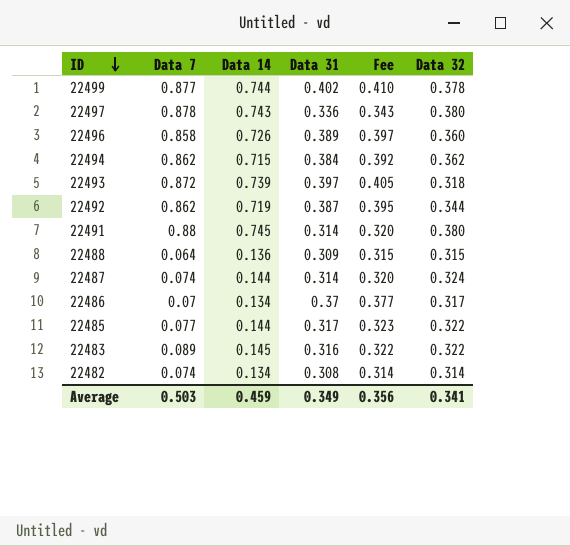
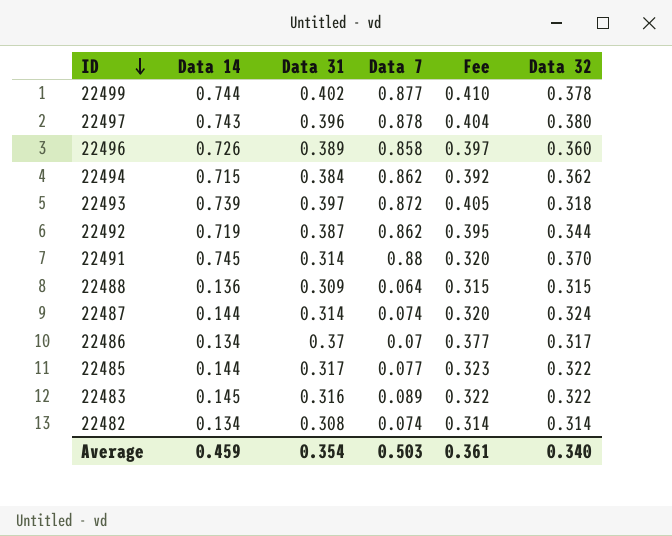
column Data 7 | position: 2 -> 4
22497 | Data 31: 0.336 -> 0.396
22497 | Fee: 0.343 -> 0.404
22491 | Data 32: 0.380 -> 0.370
Average | Data 31: 0.349 -> 0.354
Average | Fee: 0.356 -> 0.361
Average | Data 32: 0.341 -> 0.340

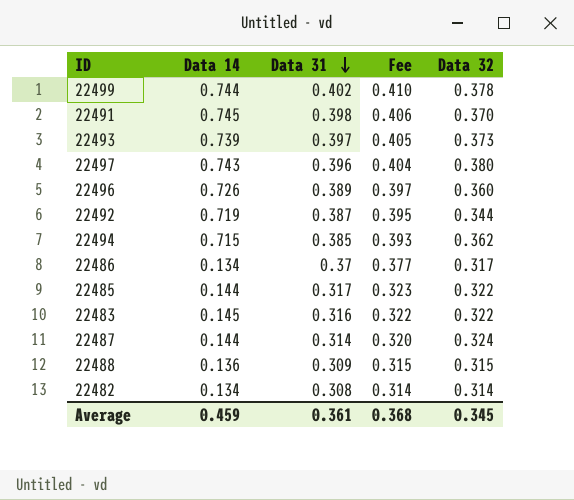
row order: ID descending -> Data 31 descending
column Data 7 | position: 4 -> none
22491 | Data 31: 0.314 -> 0.398
22491 | Fee: 0.320 -> 0.406
22493 | Data 32: 0.318 -> 0.373
22494 | Data 31: 0.384 -> 0.385
22494 | Fee: 0.392 -> 0.393
Average | Data 31: 0.354 -> 0.361
Average | Fee: 0.361 -> 0.368
Average | Data 32: 0.340 -> 0.345

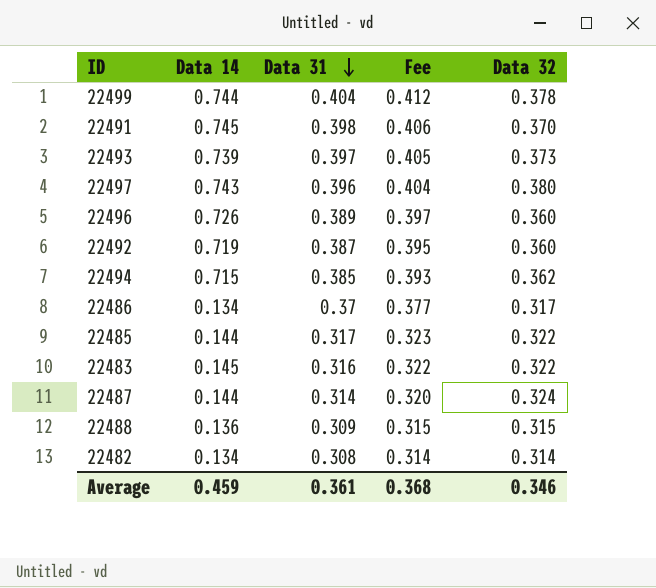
22499 | Data 31: 0.402 -> 0.404
22499 | Fee: 0.410 -> 0.412
22492 | Data 32: 0.344 -> 0.360
Average | Data 32: 0.345 -> 0.346

